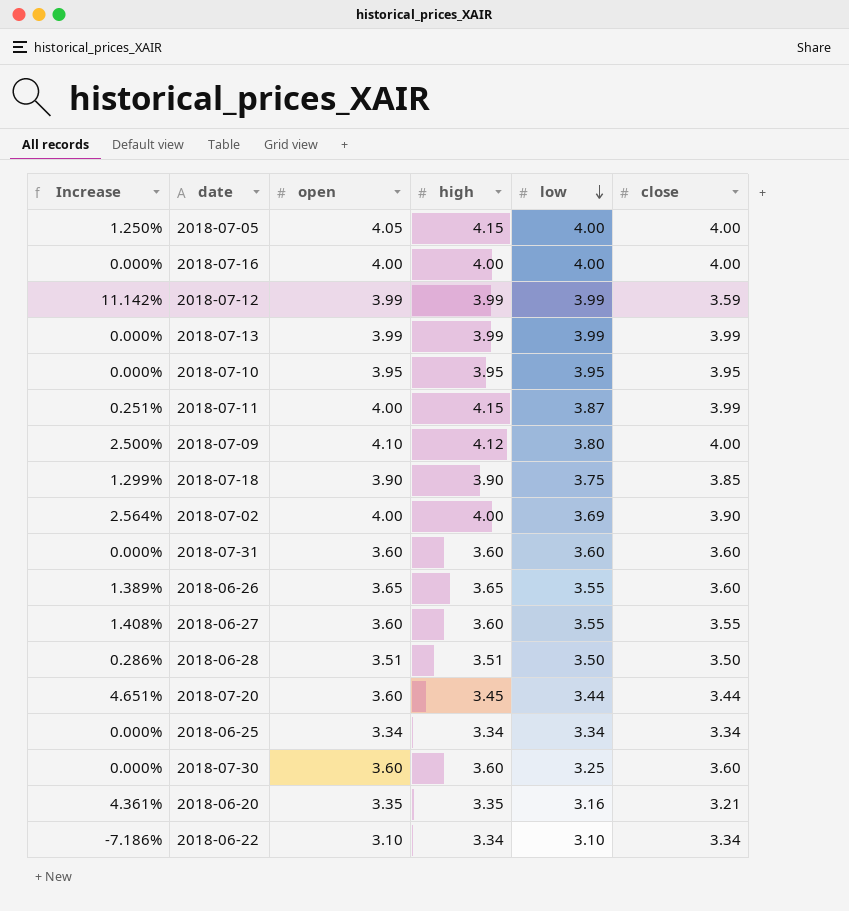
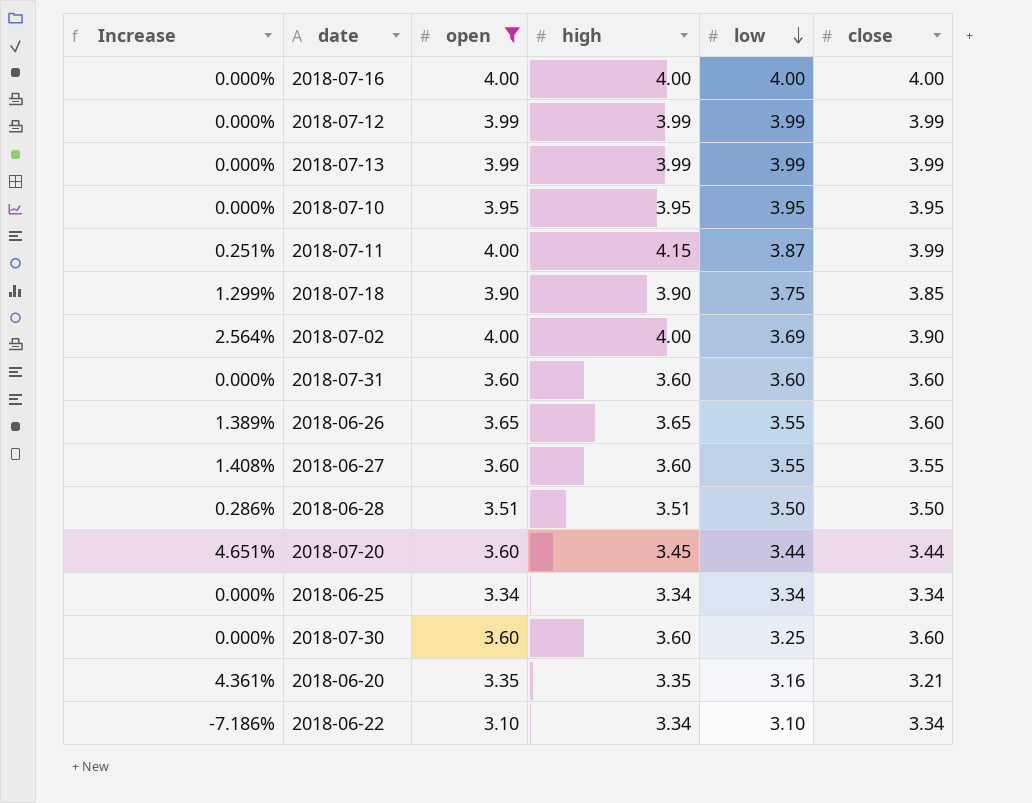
filter: none -> open <= 4.00
2018-07-12 | Increase: 11.142% -> 0.000%
2018-07-12 | close: 3.59 -> 3.99

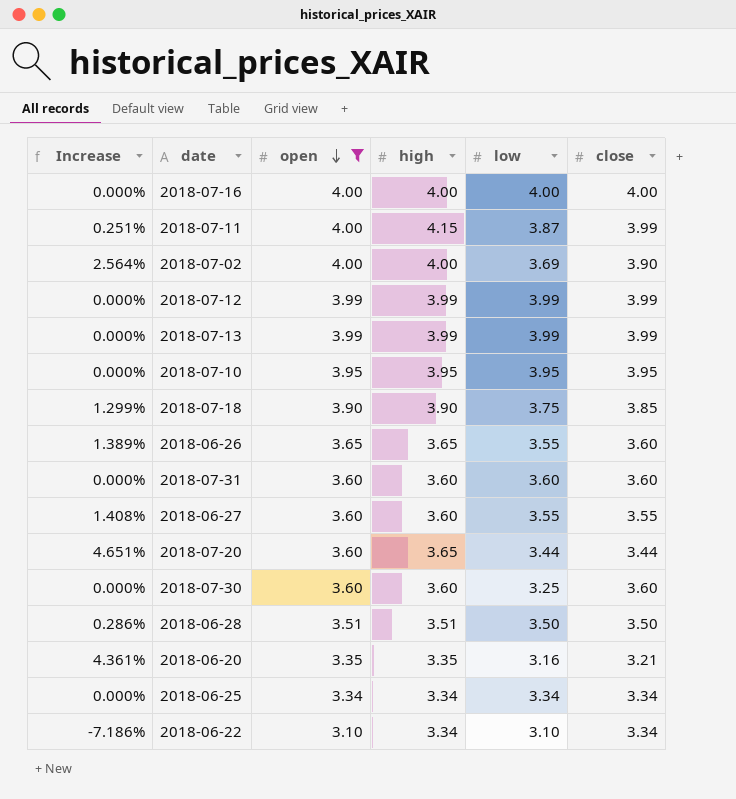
row order: low descending -> open descending
2018-07-20 | high: 3.45 -> 3.65

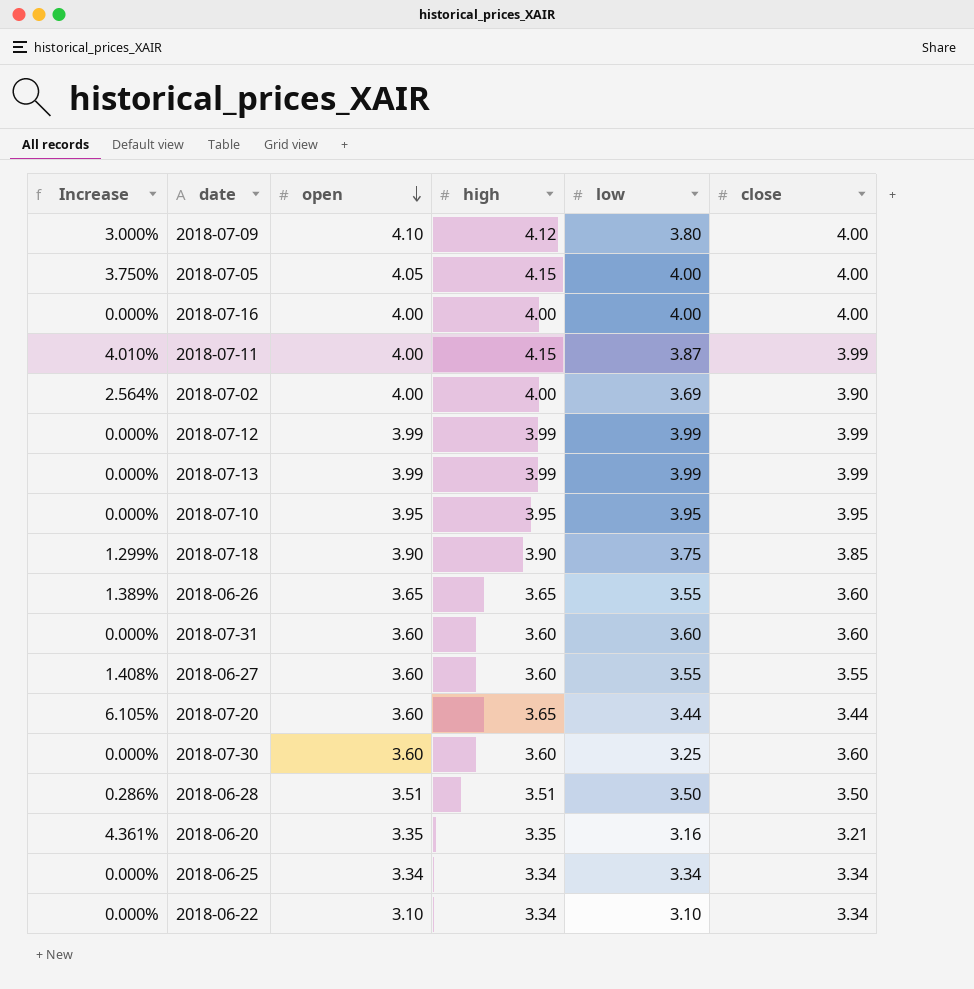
filter: open <= 4.00 -> none
column Increase | formula: ([open] - [close]) / [close] -> ([high] - [close]) / [close]

